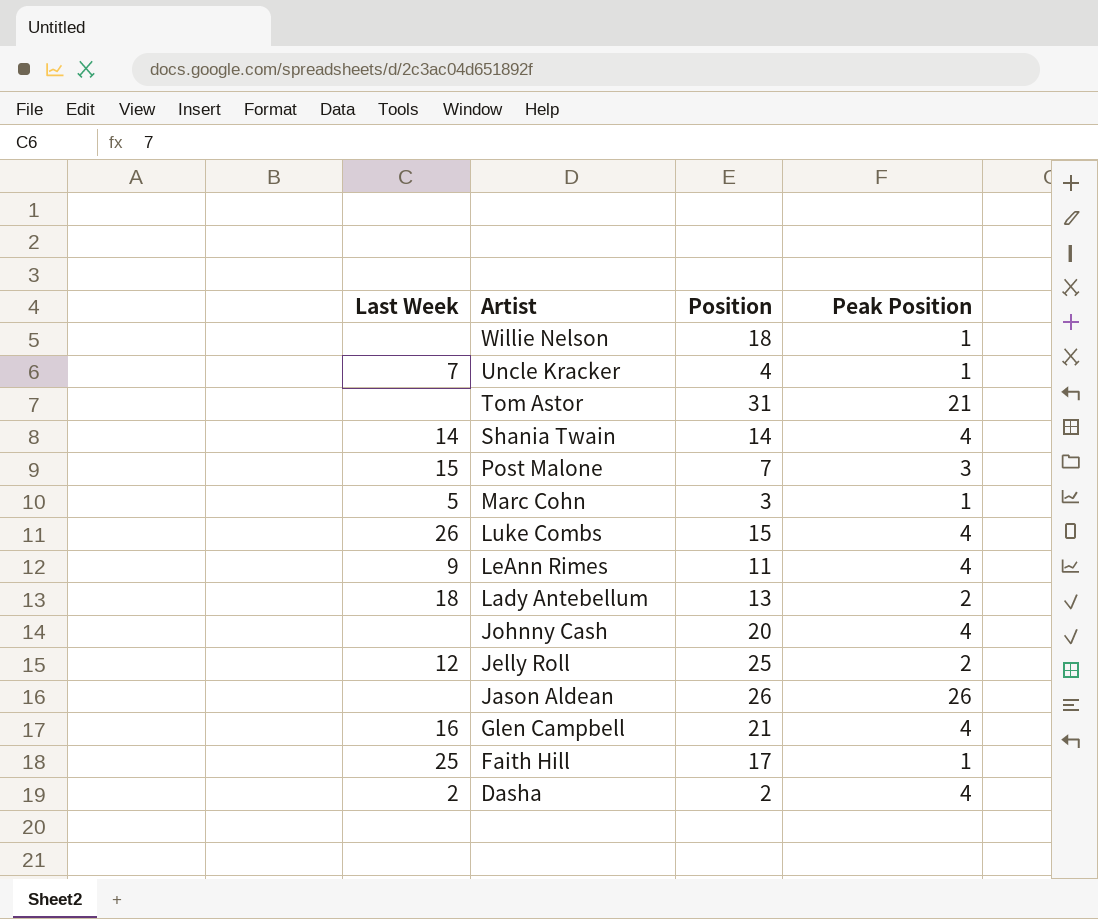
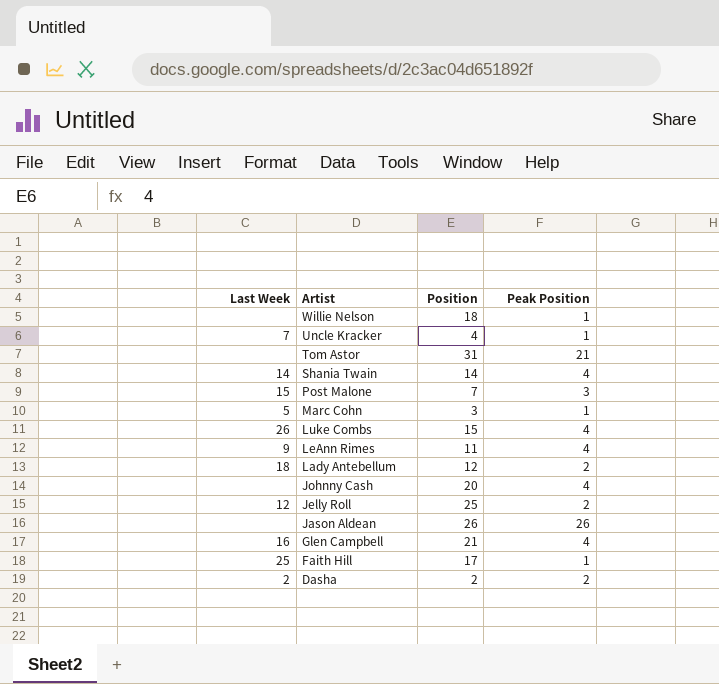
Lady Antebellum | Position: 13 -> 12
Dasha | Peak Position: 4 -> 2

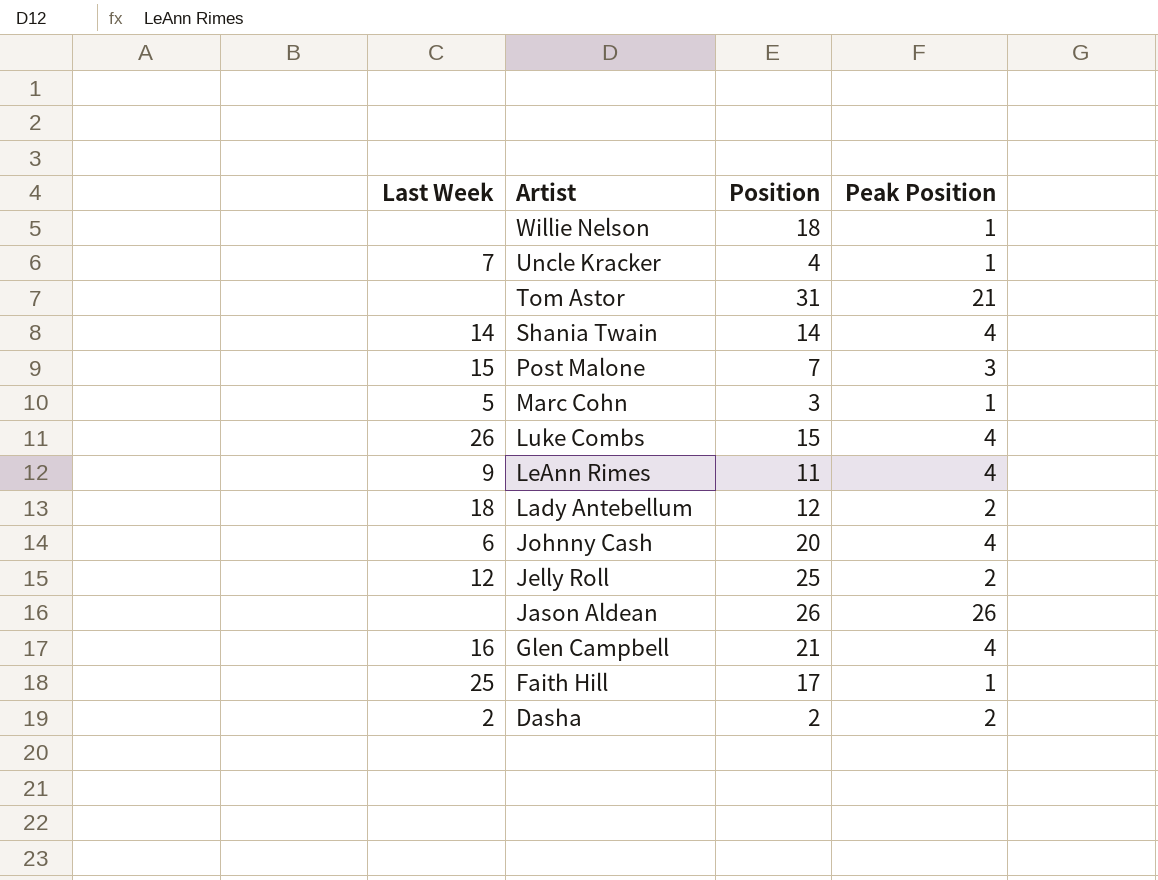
Johnny Cash | Last Week: none -> 6

